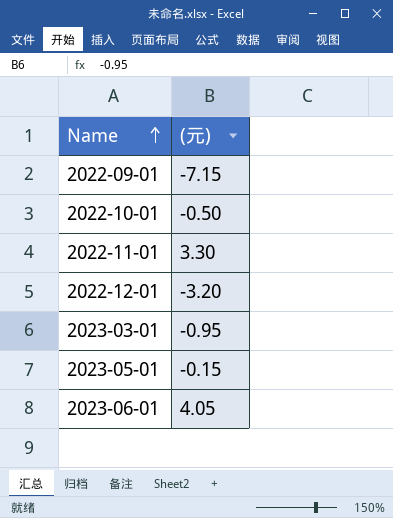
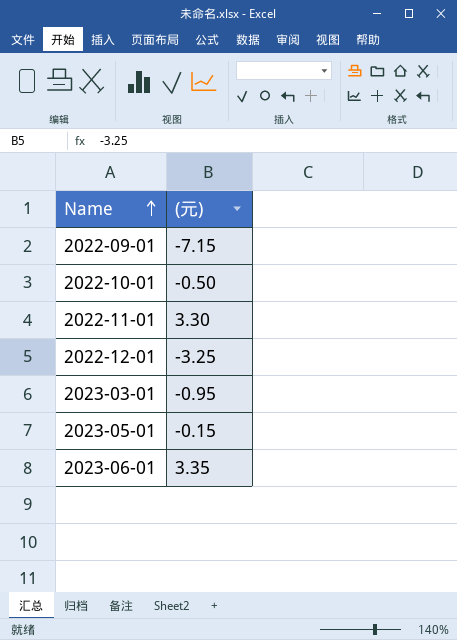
2022-12-01 | (元): -3.20 -> -3.25
2023-06-01 | (元): 4.05 -> 3.35

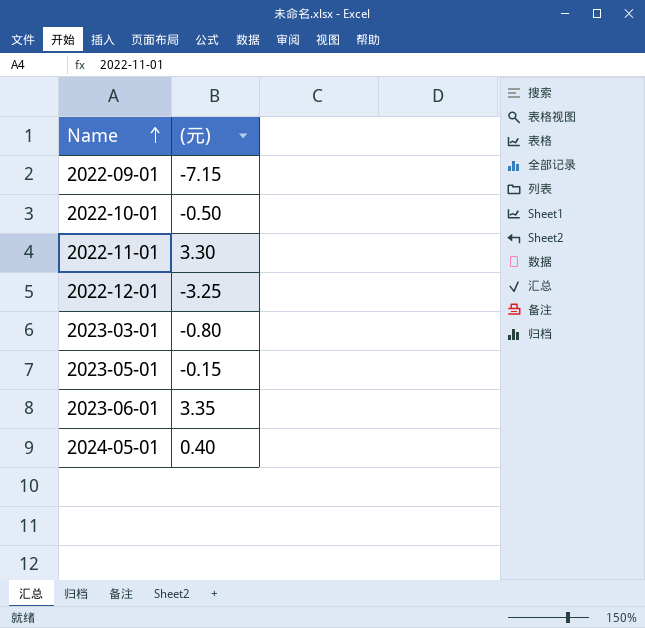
2023-03-01 | (元): -0.95 -> -0.80
row 2024-05-01: none -> 0.40

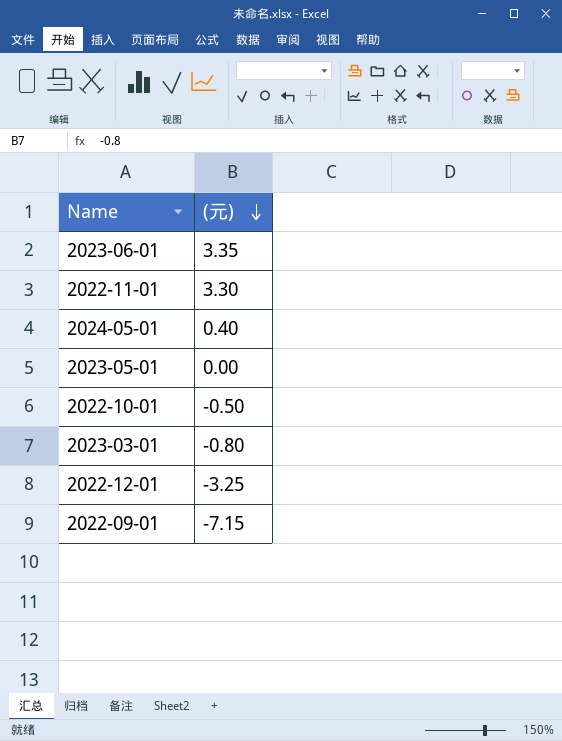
row order: Name ascending -> (元) descending
2023-05-01 | (元): -0.15 -> 0.00

